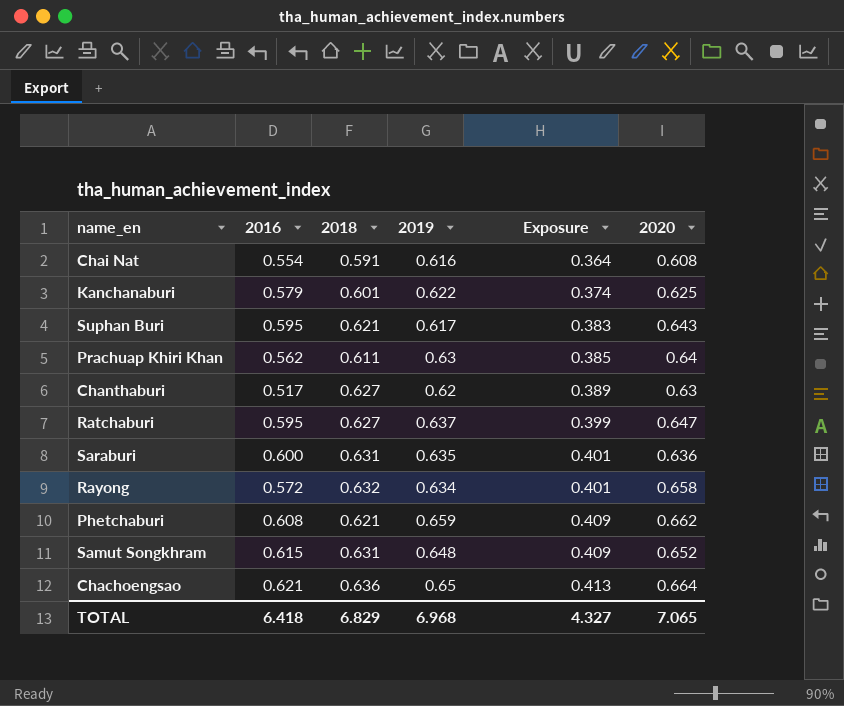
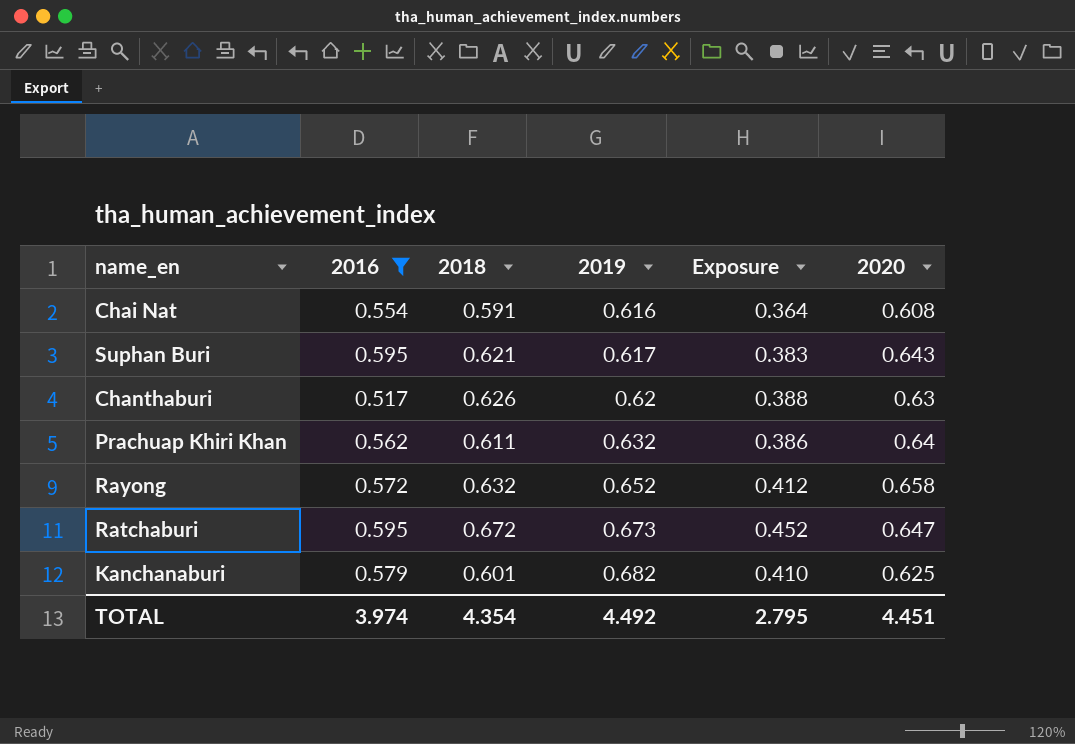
filter: none -> 2016 <= 0.595
row order: Exposure ascending -> 2019 ascending
Chanthaburi | 2018: 0.627 -> 0.626
Chanthaburi | Exposure: 0.389 -> 0.388
Prachuap Khiri Khan | 2019: 0.63 -> 0.632
Prachuap Khiri Khan | Exposure: 0.385 -> 0.386
Rayong | 2019: 0.634 -> 0.652
Rayong | Exposure: 0.401 -> 0.412
Ratchaburi | 2018: 0.627 -> 0.672
Ratchaburi | 2019: 0.637 -> 0.673
Ratchaburi | Exposure: 0.399 -> 0.452
Kanchanaburi | 2019: 0.622 -> 0.682
Kanchanaburi | Exposure: 0.374 -> 0.410
TOTAL | 2016: 6.418 -> 3.974
TOTAL | 2018: 6.829 -> 4.354
TOTAL | 2019: 6.968 -> 4.492
TOTAL | Exposure: 4.327 -> 2.795
TOTAL | 2020: 7.065 -> 4.451

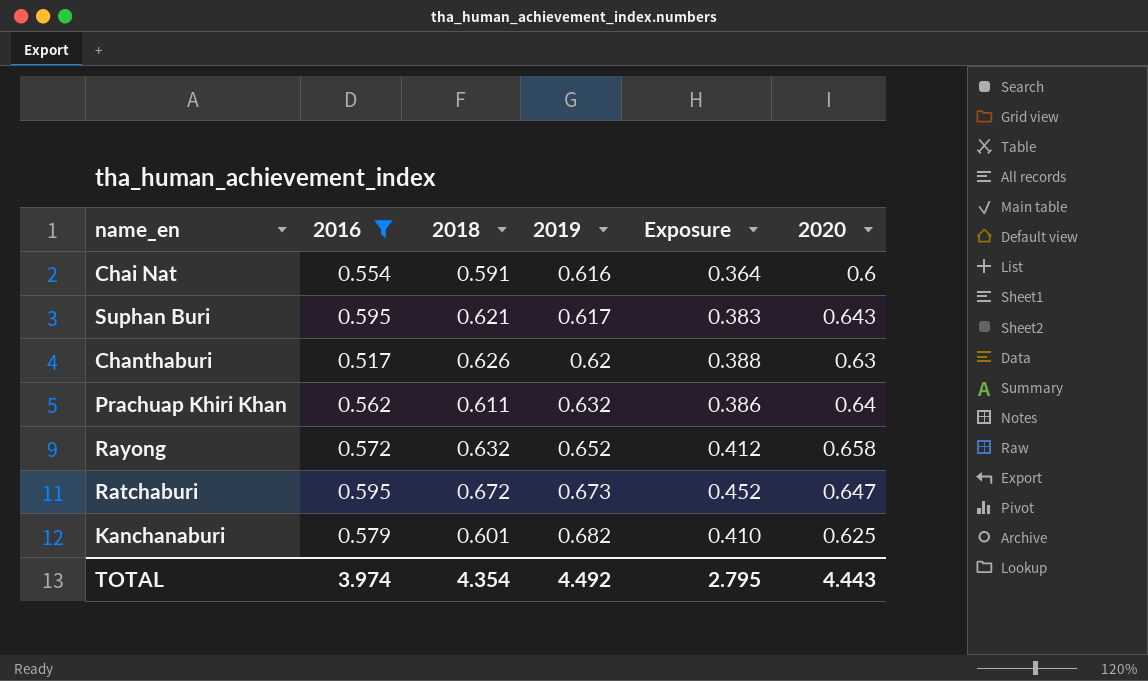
Chai Nat | 2020: 0.608 -> 0.6
TOTAL | 2020: 4.451 -> 4.443

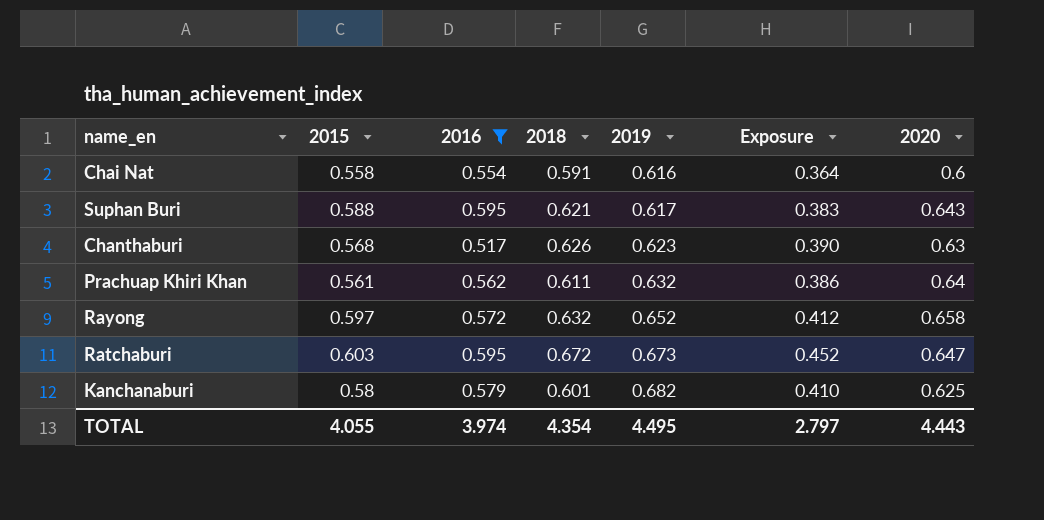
column 2015 | position: none -> 2
Chanthaburi | 2019: 0.62 -> 0.623
Chanthaburi | Exposure: 0.388 -> 0.390
TOTAL | 2019: 4.492 -> 4.495
TOTAL | Exposure: 2.795 -> 2.797

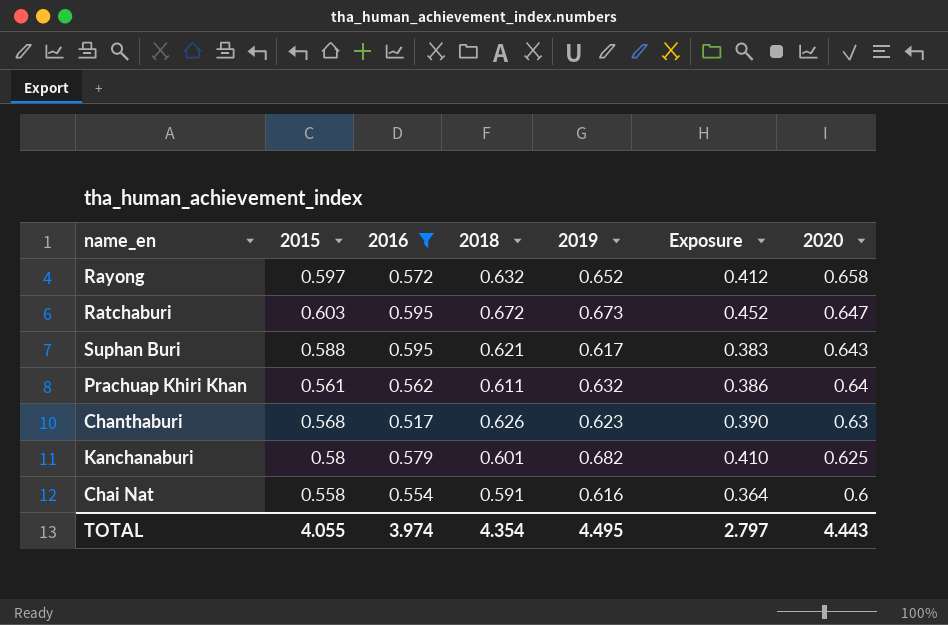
row order: 2019 ascending -> 2020 descending

